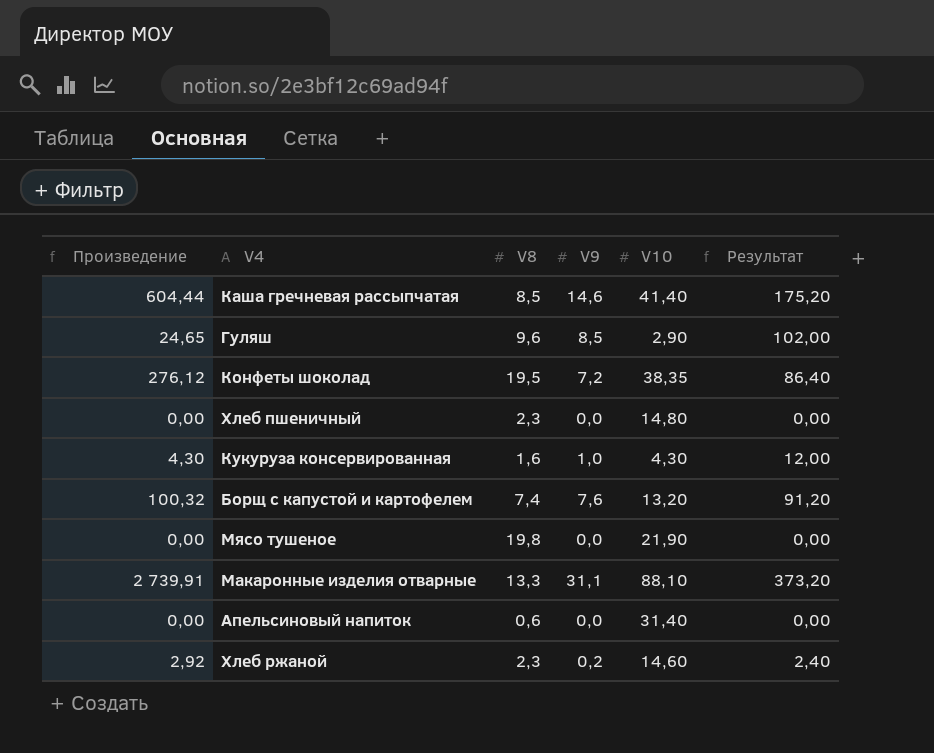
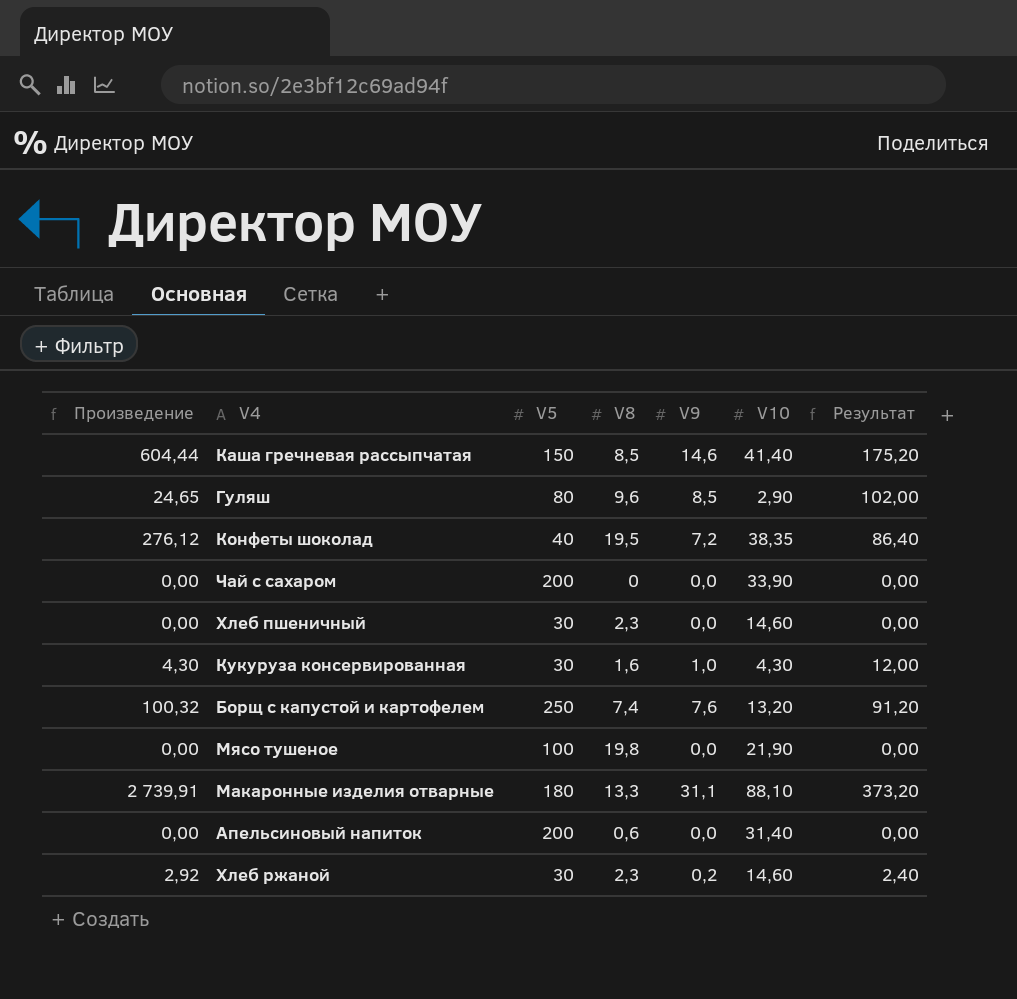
column V5 | position: none -> 3
row Чай с сахаром: none -> 0,00 | 200 | 0 | 0,0 | 33,90 | 0,00
Хлеб пшеничный | V10: 14,80 -> 14,60

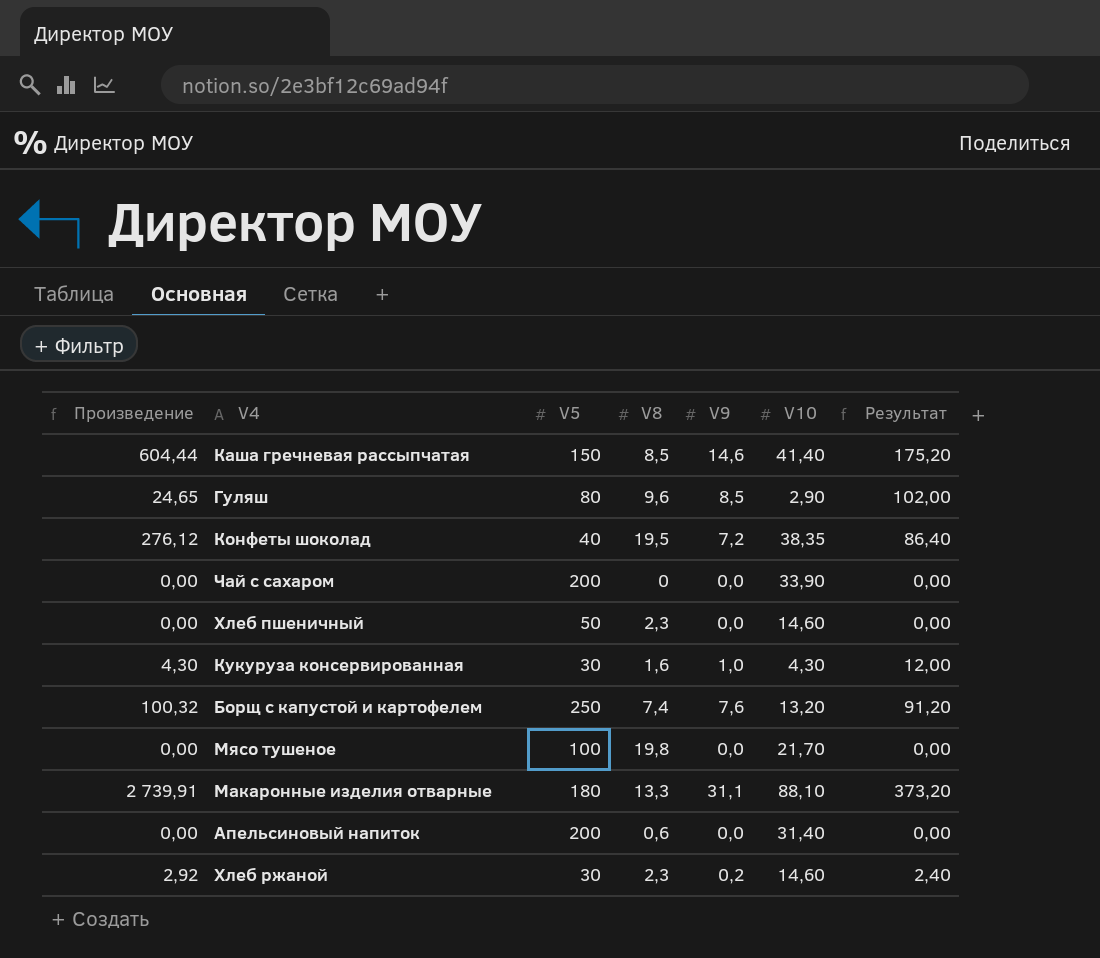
Хлеб пшеничный | V5: 30 -> 50
Мясо тушеное | V10: 21,90 -> 21,70

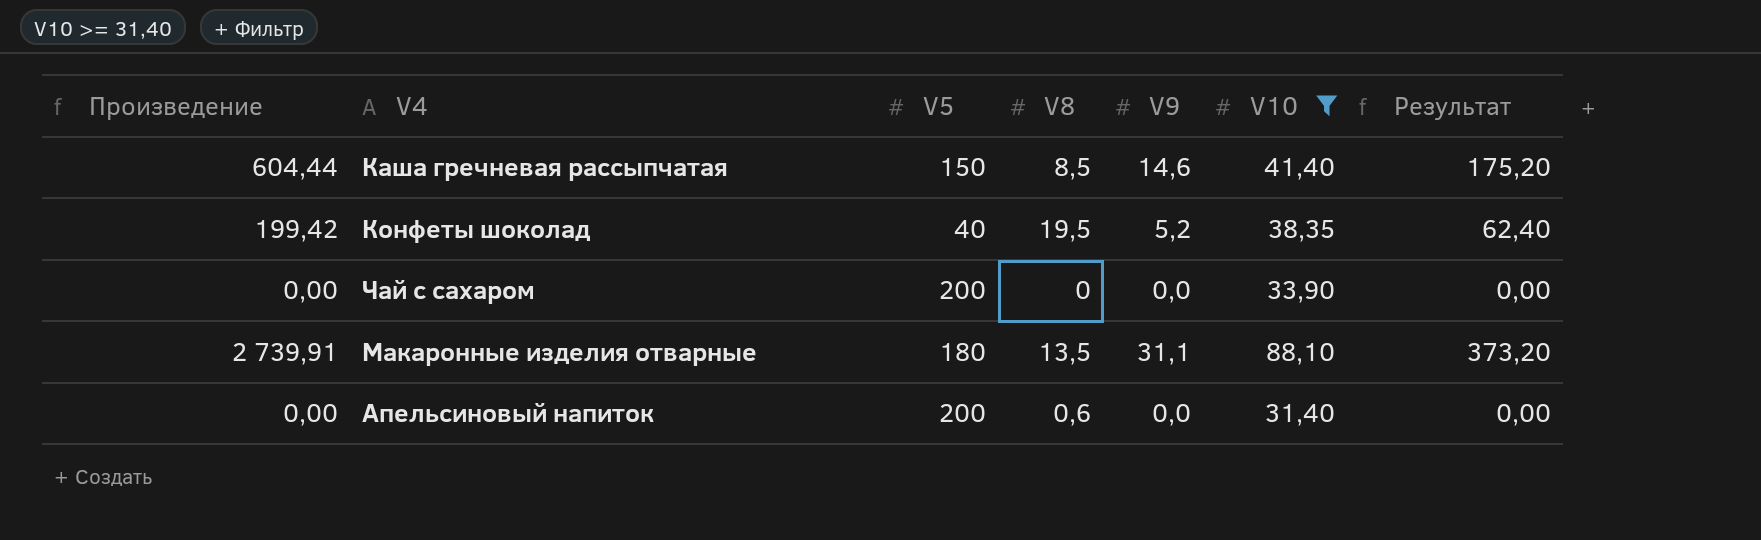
filter: none -> V10 >= 31,40
Конфеты шоколад | Произведение: 276,12 -> 199,42
Конфеты шоколад | V9: 7,2 -> 5,2
Конфеты шоколад | Результат: 86,40 -> 62,40
Макаронные изделия отварные | V8: 13,3 -> 13,5

